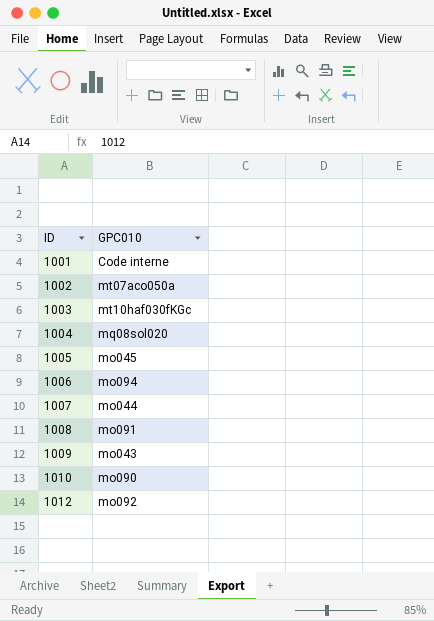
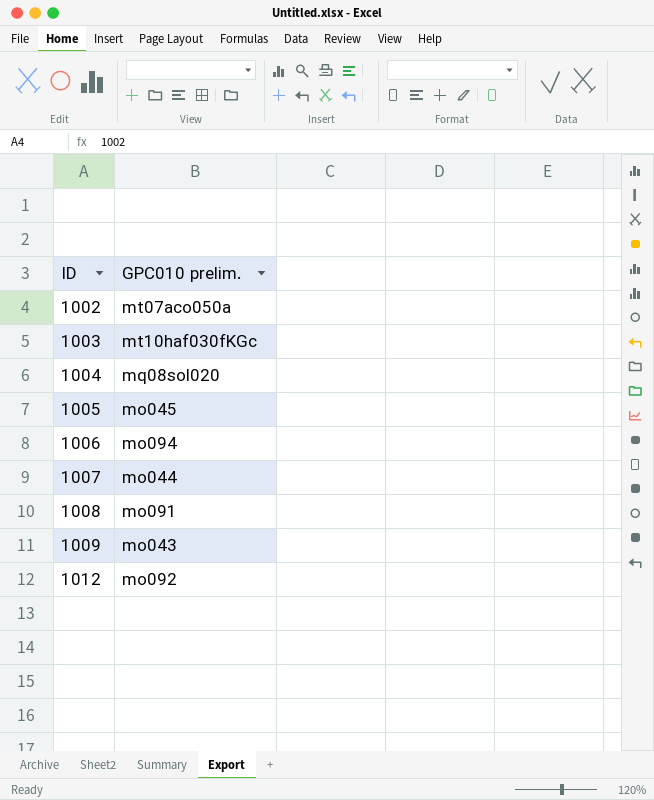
column name: GPC010 -> GPC010 prelim.
row 1001: Code interne -> none
row 1010: mo090 -> none

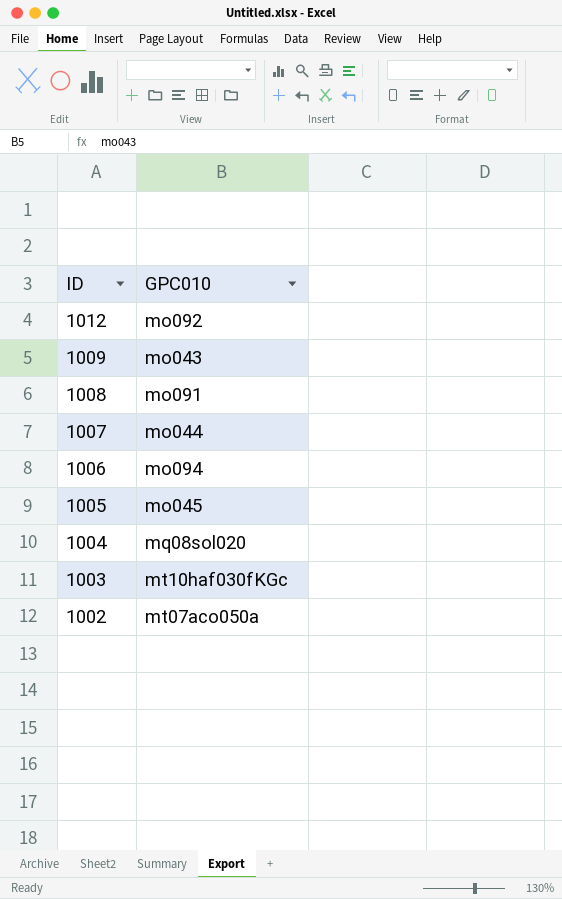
row order: ID ascending -> ID descending
column name: GPC010 prelim. -> GPC010

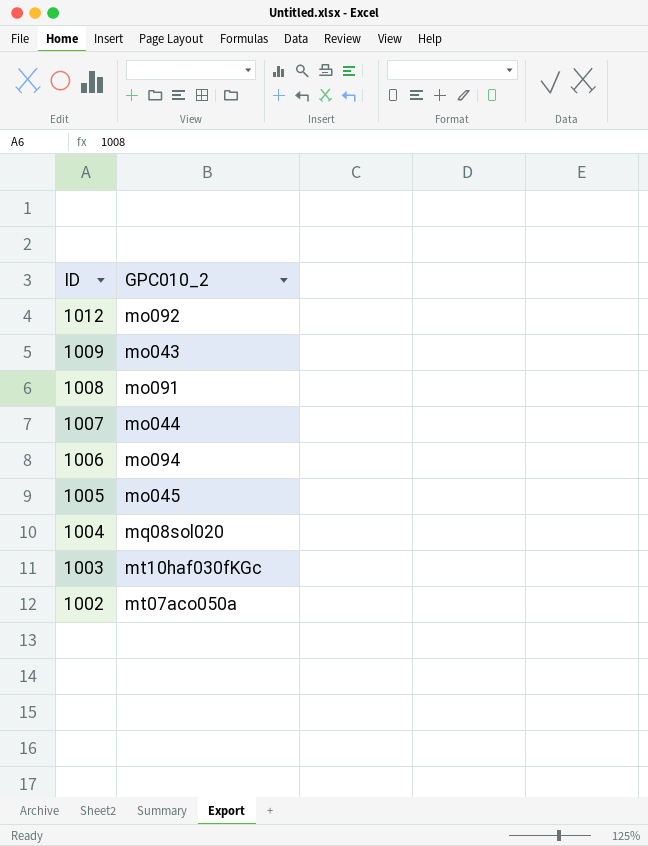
column name: GPC010 -> GPC010_2

